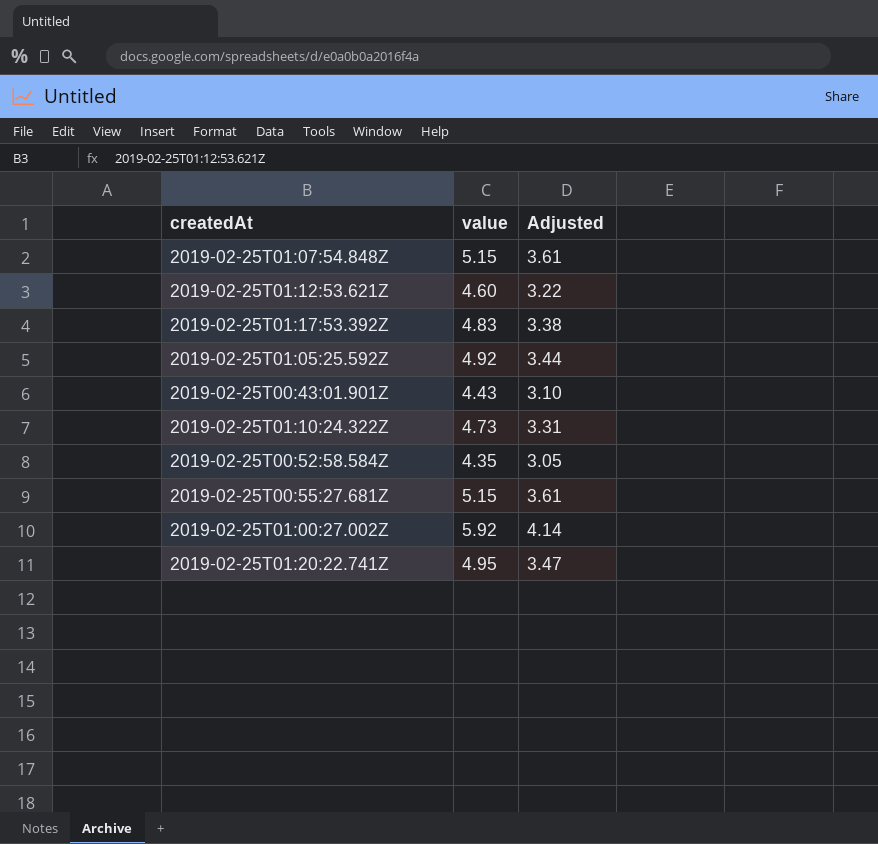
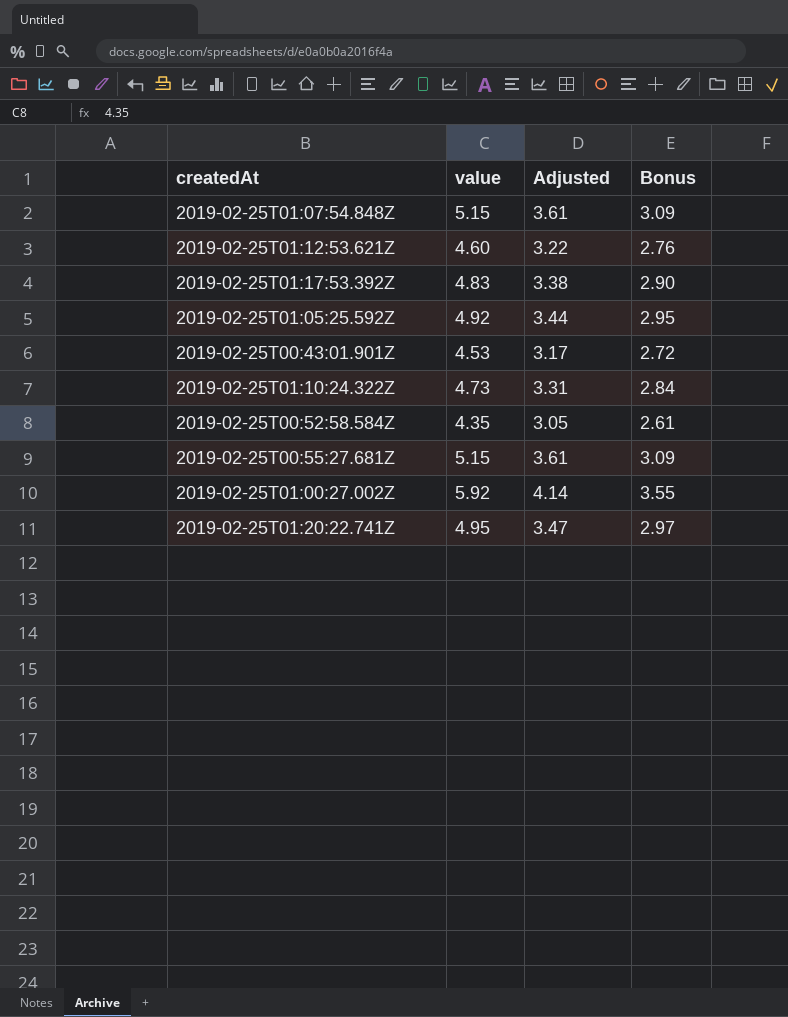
column Bonus | formula: none -> [value] * 0.6
2019-02-25T00:43:01.901Z | value: 4.43 -> 4.53
2019-02-25T00:43:01.901Z | Adjusted: 3.10 -> 3.17

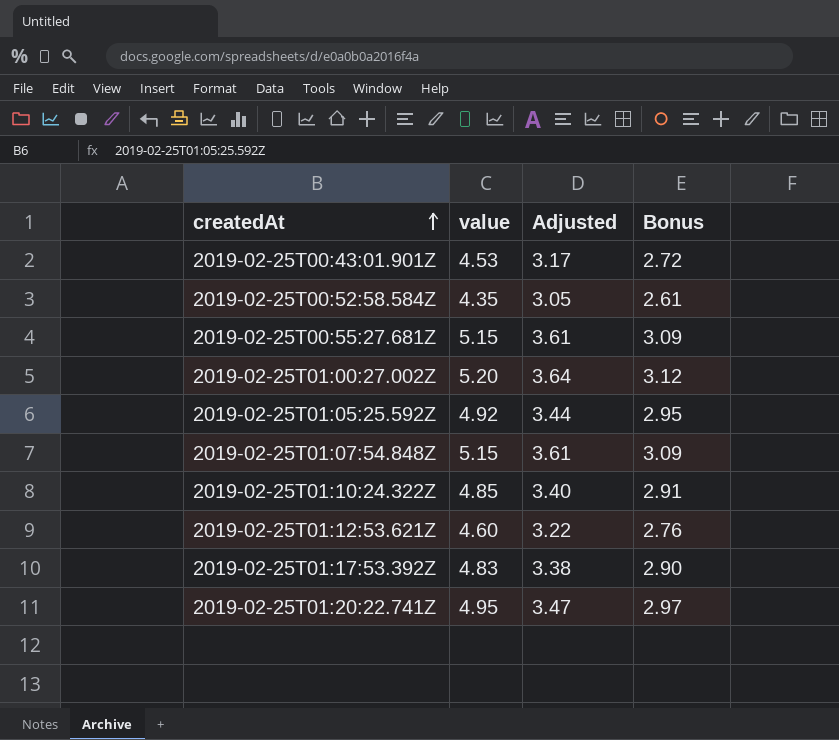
row order: none -> createdAt ascending
2019-02-25T01:00:27.002Z | value: 5.92 -> 5.20
2019-02-25T01:00:27.002Z | Adjusted: 4.14 -> 3.64
2019-02-25T01:00:27.002Z | Bonus: 3.55 -> 3.12
2019-02-25T01:10:24.322Z | value: 4.73 -> 4.85
2019-02-25T01:10:24.322Z | Adjusted: 3.31 -> 3.40
2019-02-25T01:10:24.322Z | Bonus: 2.84 -> 2.91

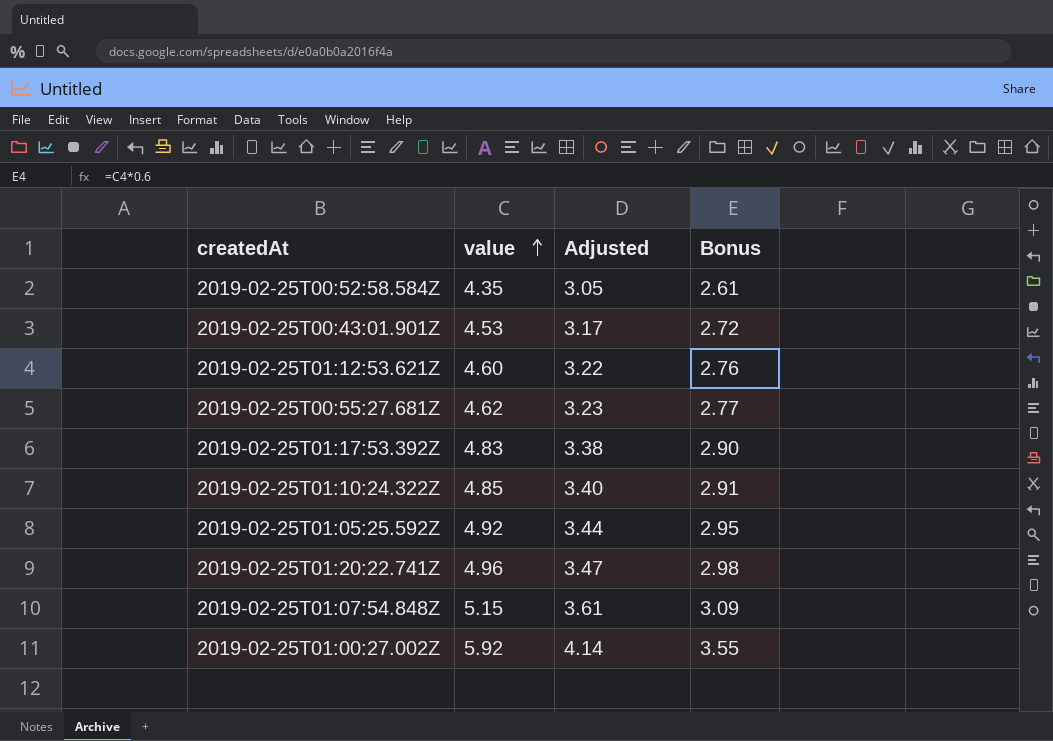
row order: createdAt ascending -> value ascending
2019-02-25T00:55:27.681Z | value: 5.15 -> 4.62
2019-02-25T00:55:27.681Z | Adjusted: 3.61 -> 3.23
2019-02-25T00:55:27.681Z | Bonus: 3.09 -> 2.77
2019-02-25T01:20:22.741Z | value: 4.95 -> 4.96
2019-02-25T01:20:22.741Z | Bonus: 2.97 -> 2.98
2019-02-25T01:00:27.002Z | value: 5.20 -> 5.92
2019-02-25T01:00:27.002Z | Adjusted: 3.64 -> 4.14
2019-02-25T01:00:27.002Z | Bonus: 3.12 -> 3.55

